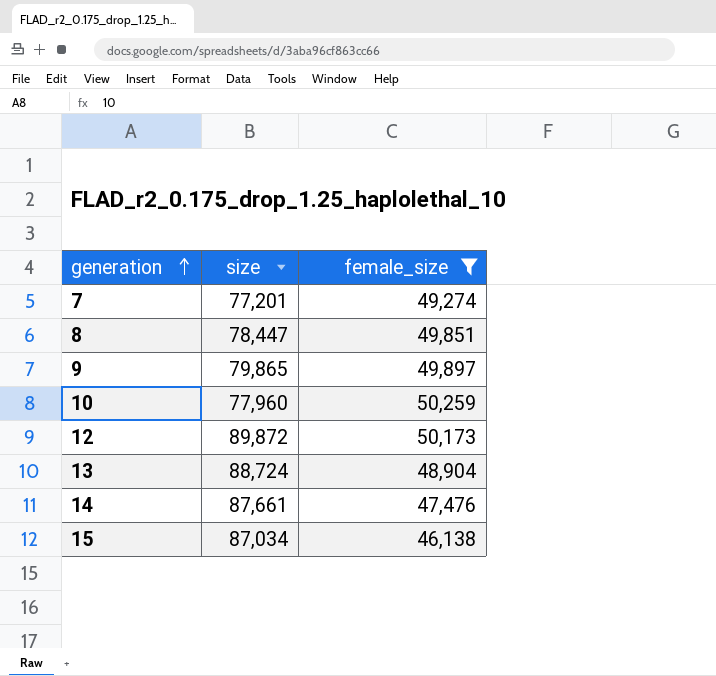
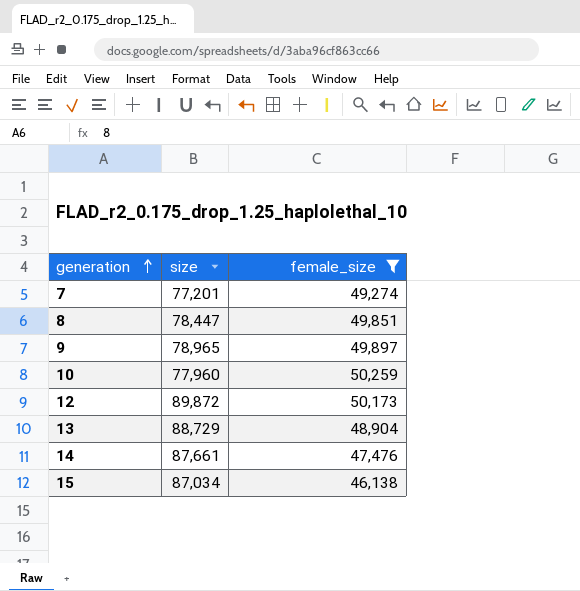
9 | size: 79,865 -> 78,965
13 | size: 88,724 -> 88,729

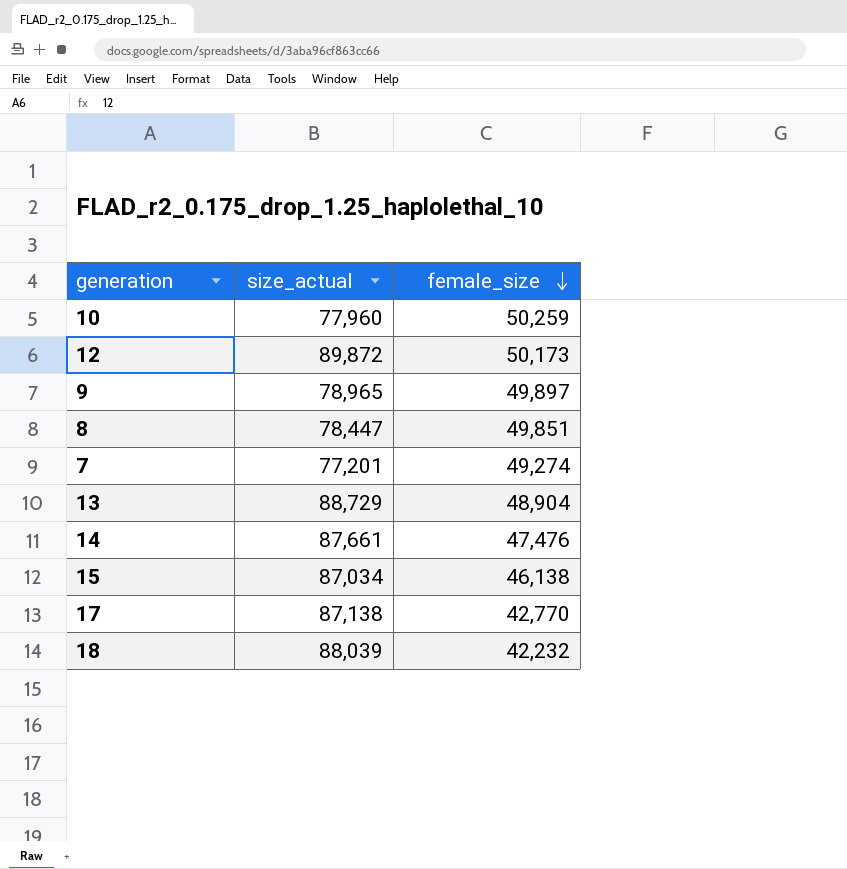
filter: female_size >= 46,138 -> none
row order: generation ascending -> female_size descending
column name: size -> size_actual

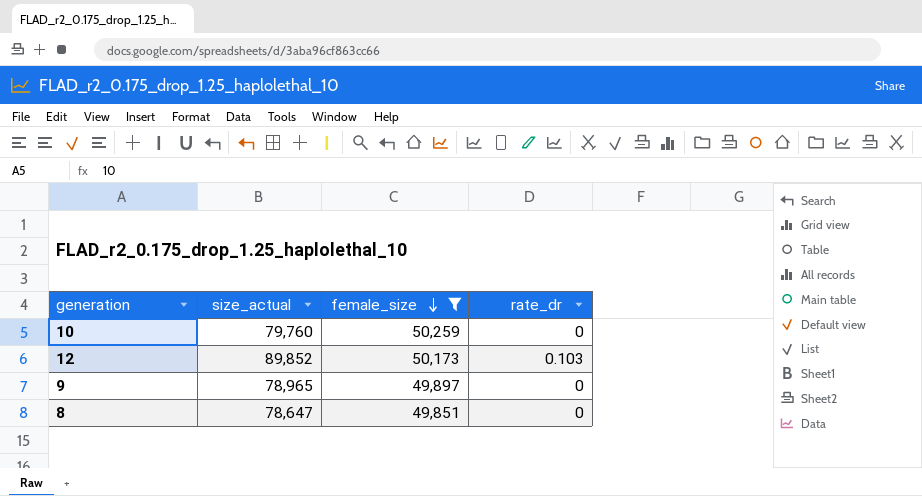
filter: none -> female_size >= 49,851
column rate_dr | position: none -> 4
10 | size_actual: 77,960 -> 79,760
12 | size_actual: 89,872 -> 89,852
8 | size_actual: 78,447 -> 78,647

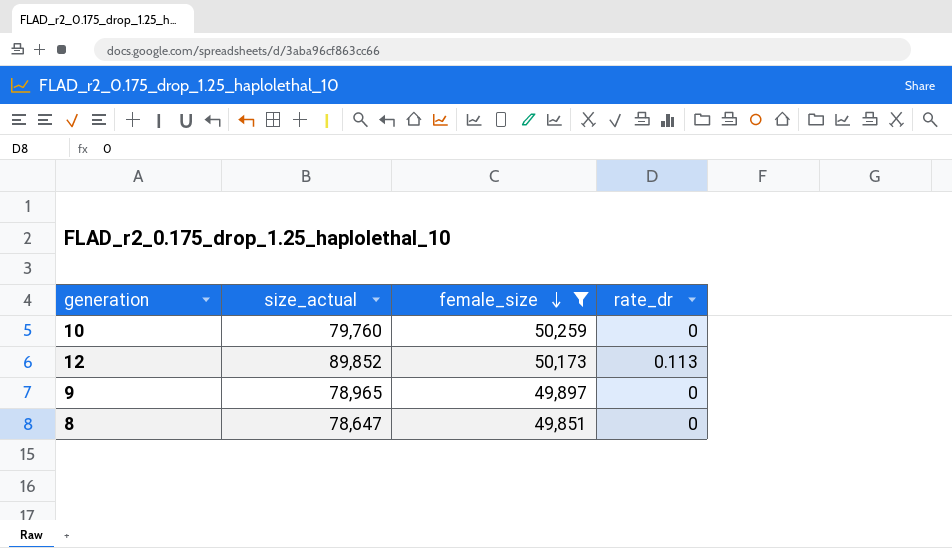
12 | rate_dr: 0.103 -> 0.113

